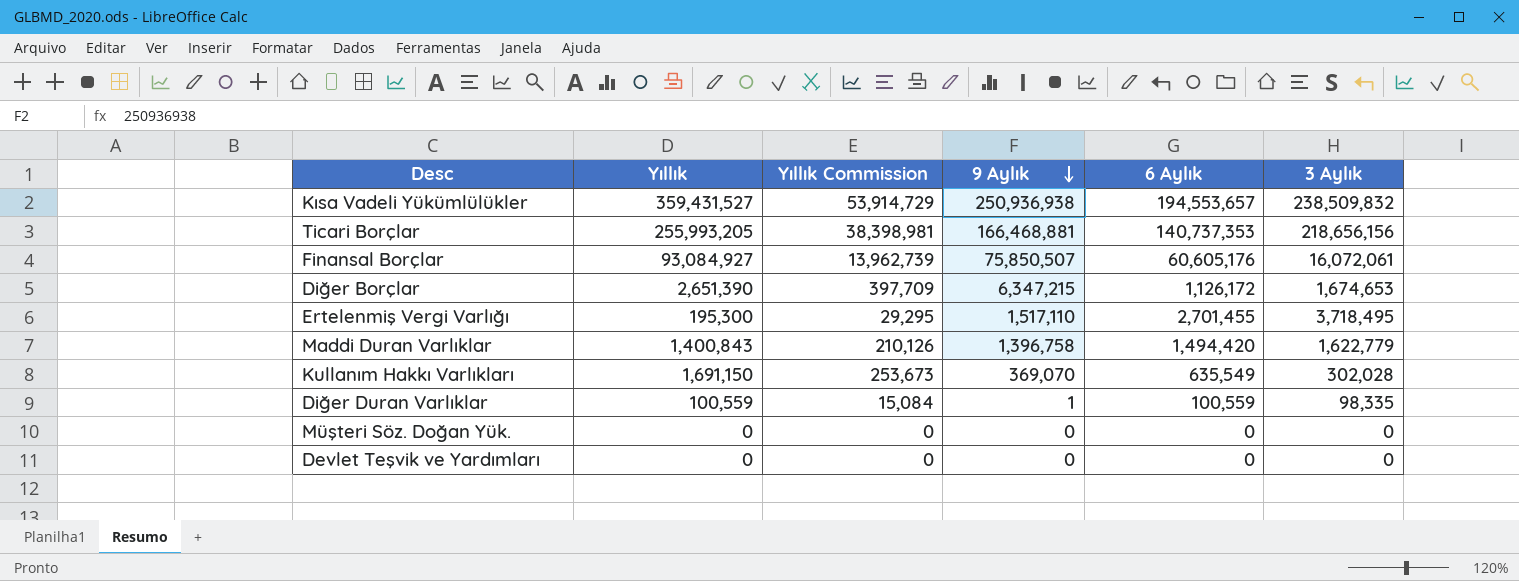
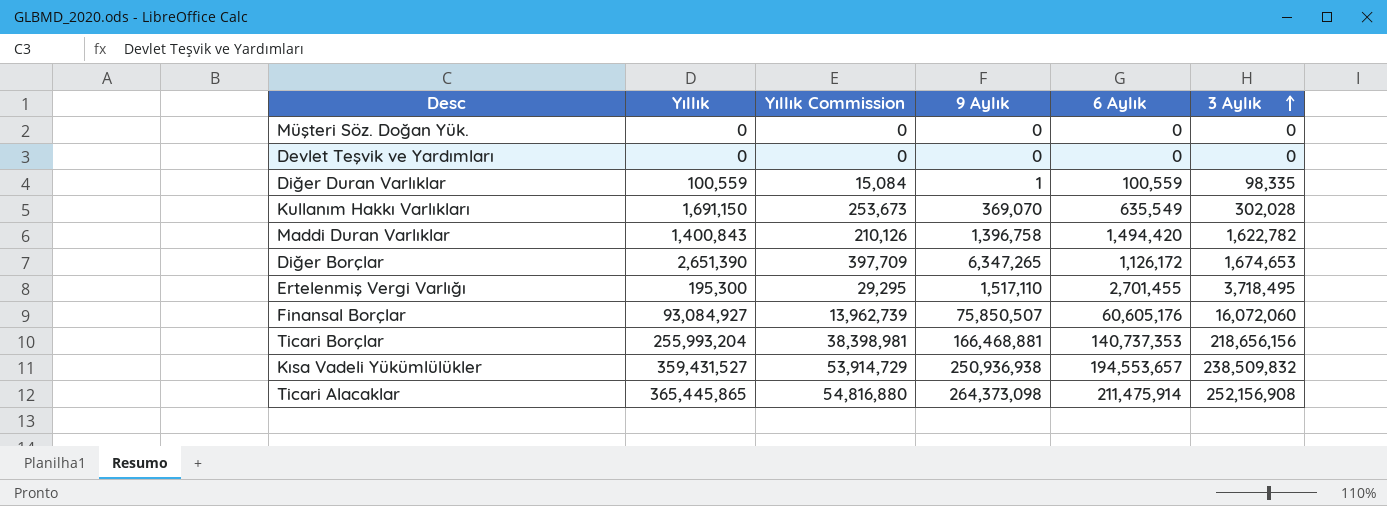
row order: 9 Aylık descending -> 3 Aylık ascending
Maddi Duran Varlıklar | 3 Aylık: 1,622,779 -> 1,622,782
Diğer Borçlar | 9 Aylık: 6,347,215 -> 6,347,265
Finansal Borçlar | 3 Aylık: 16,072,061 -> 16,072,060
Ticari Borçlar | Yıllık: 255,993,205 -> 255,993,204
row Ticari Alacaklar: none -> 365,445,865 | 54,816,880 | 264,373,098 | 211,475,914 | 252,156,908

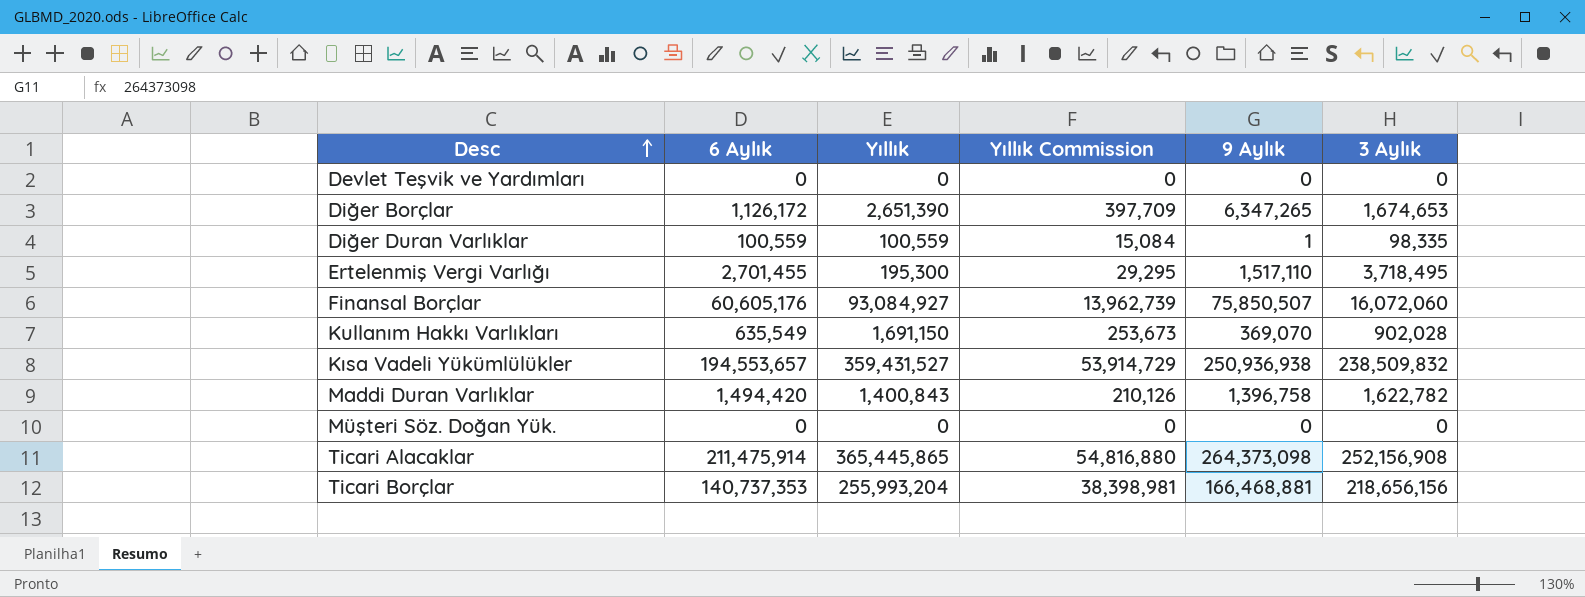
row order: 3 Aylık ascending -> Desc ascending
column 6 Aylık | position: 5 -> 2
Kullanım Hakkı Varlıkları | 3 Aylık: 302,028 -> 902,028

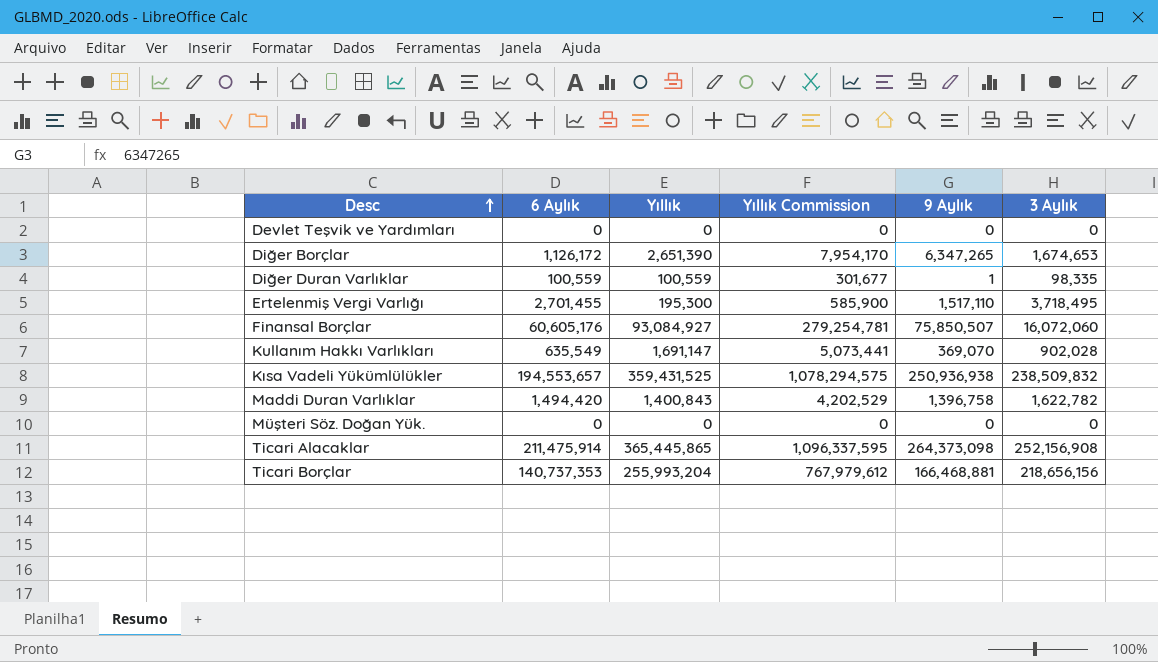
column Yıllık Commission | formula: [Yıllık] * 0.15 -> [Yıllık] * 3
Kullanım Hakkı Varlıkları | Yıllık: 1,691,150 -> 1,691,147
Kısa Vadeli Yükümlülükler | Yıllık: 359,431,527 -> 359,431,525

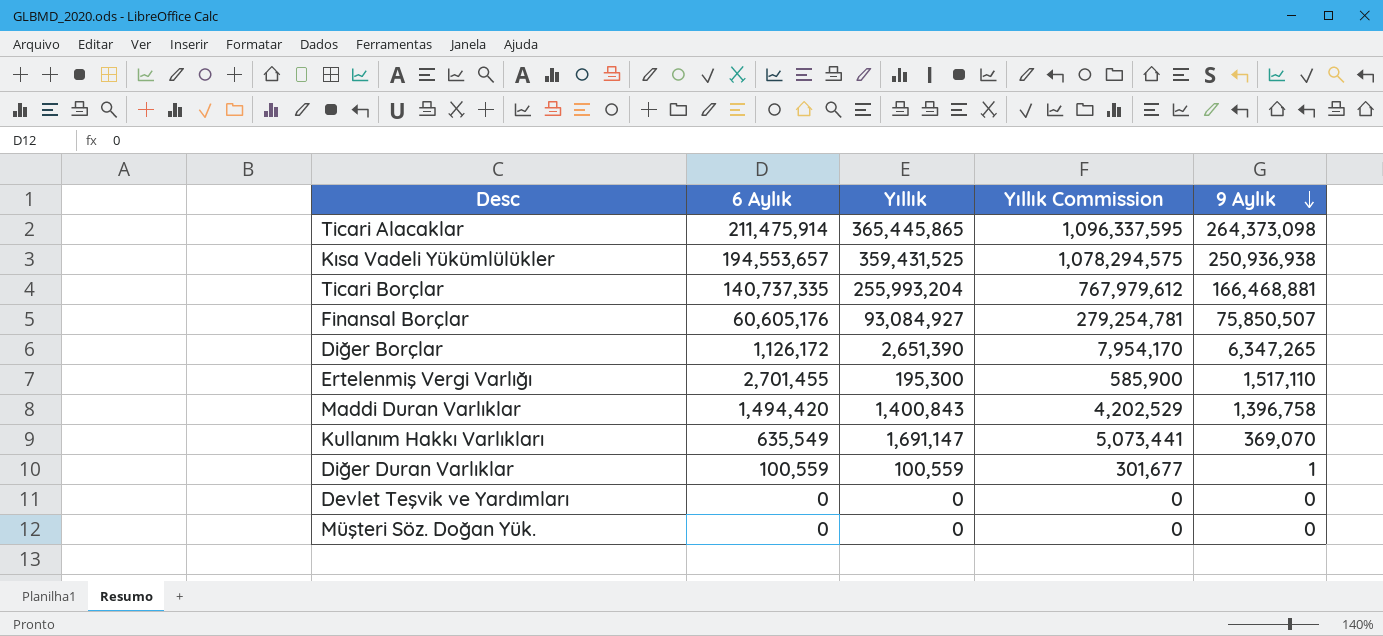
row order: Desc ascending -> 9 Aylık descending
column 3 Aylık | position: 6 -> none
Ticari Borçlar | 6 Aylık: 140,737,353 -> 140,737,335

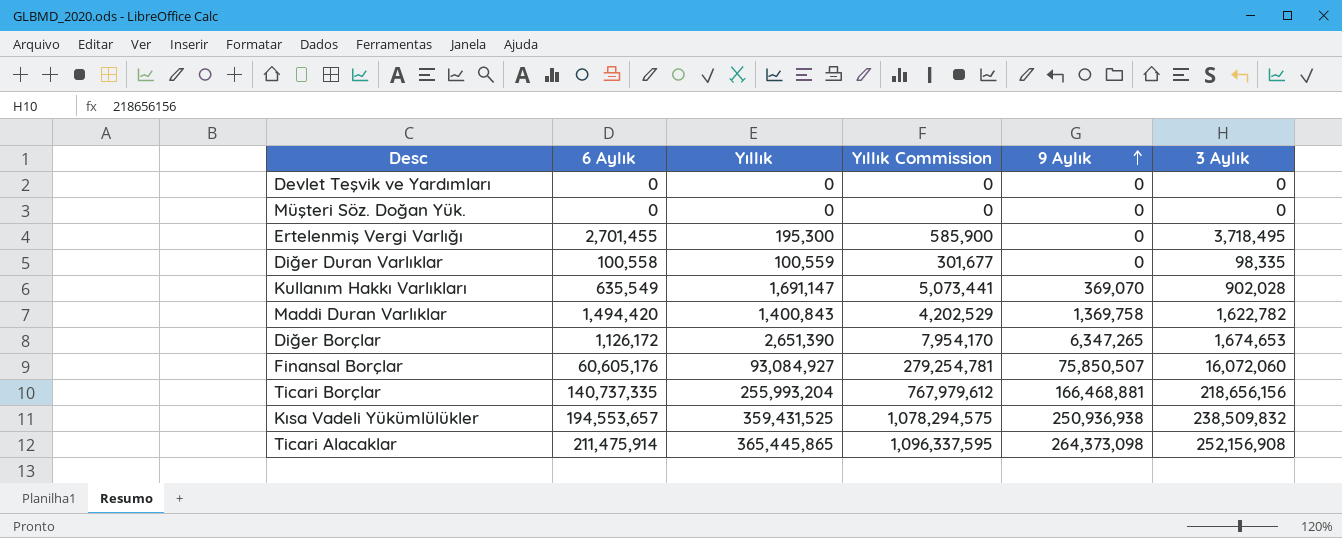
row order: 9 Aylık descending -> 9 Aylık ascending
column 3 Aylık | position: none -> 6
Ertelenmiş Vergi Varlığı | 9 Aylık: 1,517,110 -> 0
Diğer Duran Varlıklar | 6 Aylık: 100,559 -> 100,558
Diğer Duran Varlıklar | 9 Aylık: 1 -> 0
Maddi Duran Varlıklar | 9 Aylık: 1,396,758 -> 1,369,758

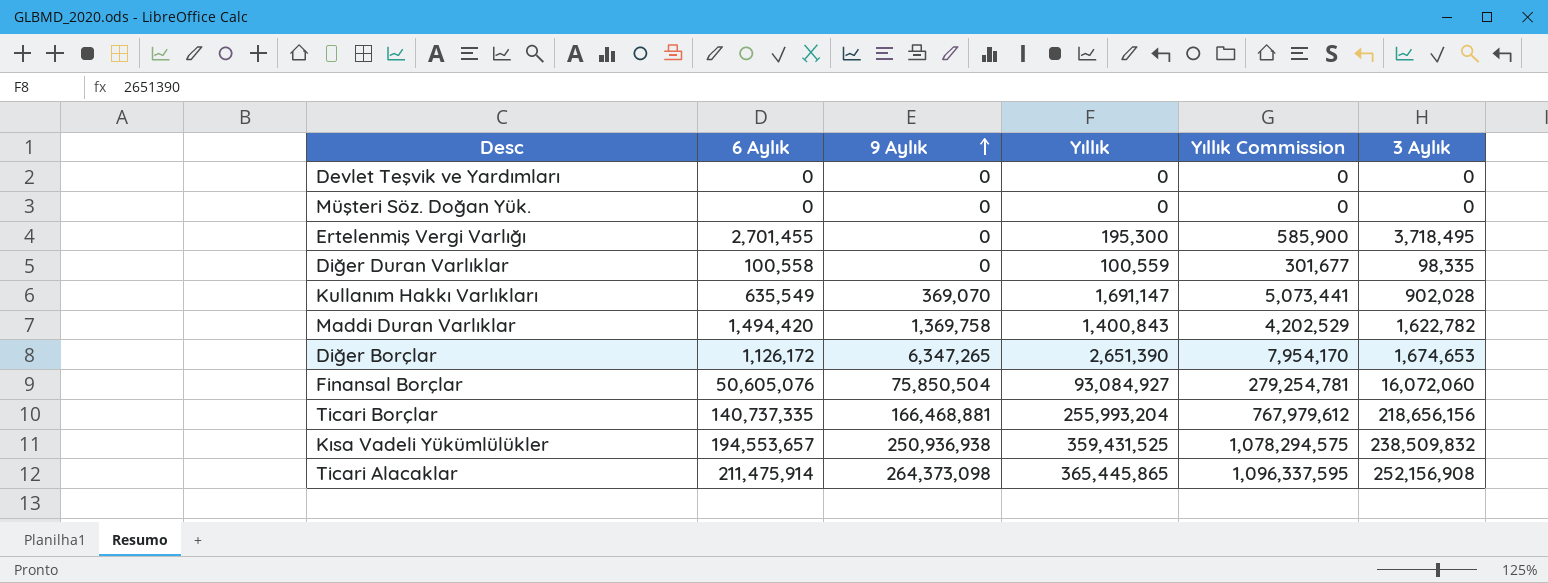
column 9 Aylık | position: 5 -> 3
Finansal Borçlar | 6 Aylık: 60,605,176 -> 50,605,076
Finansal Borçlar | 9 Aylık: 75,850,507 -> 75,850,504

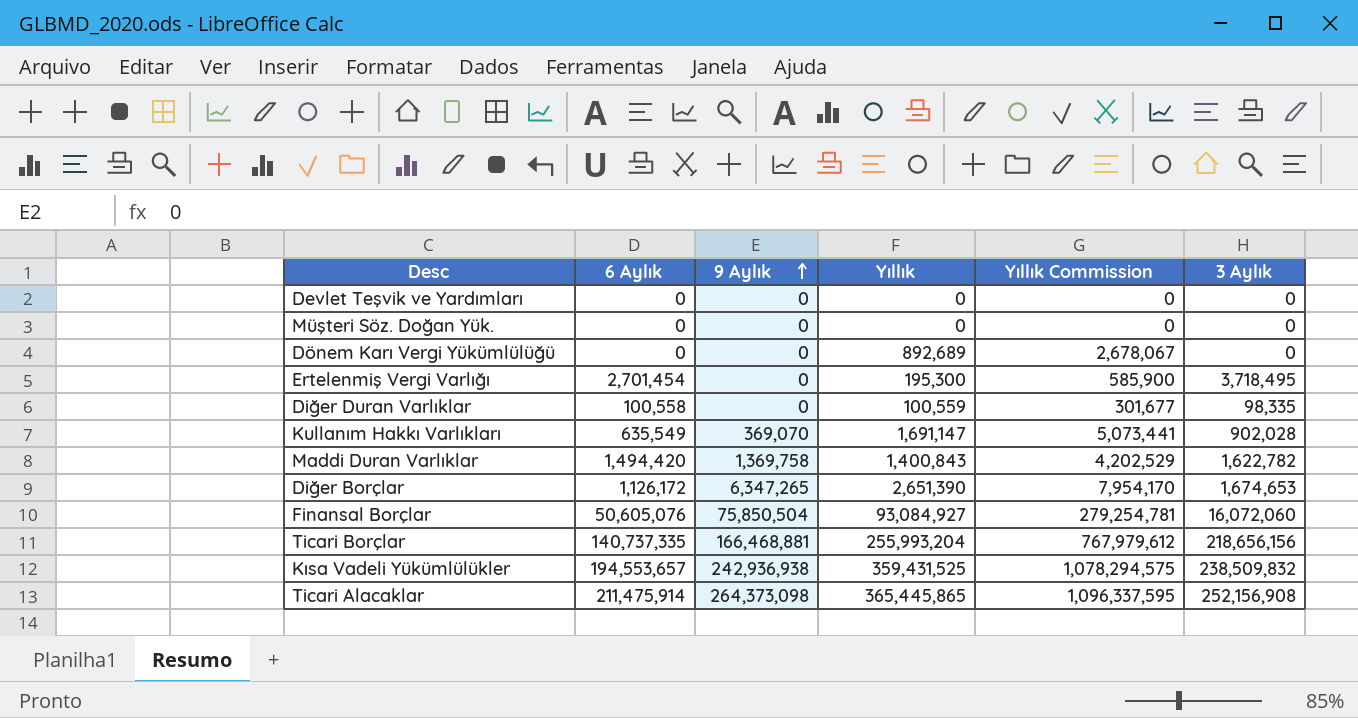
row Dönem Karı Vergi Yükümlülüğü: none -> 0 | 0 | 892,689 | 2,678,067 | 0
Ertelenmiş Vergi Varlığı | 6 Aylık: 2,701,455 -> 2,701,454
Kısa Vadeli Yükümlülükler | 9 Aylık: 250,936,938 -> 242,936,938

